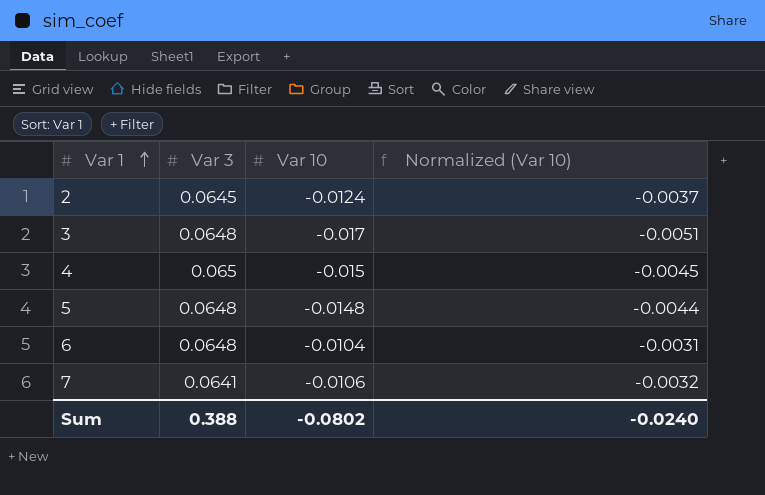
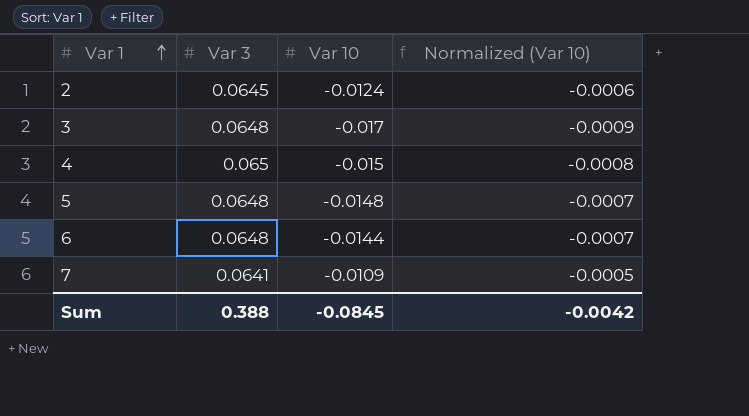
column Normalized (Var 10) | formula: [Var 10] * 0.3 -> [Var 10] * 0.05
6 | Var 10: -0.0104 -> -0.0144
7 | Var 10: -0.0106 -> -0.0109
Sum | Var 10: -0.0802 -> -0.0845
Sum | Normalized (Var 10): -0.0240 -> -0.0042

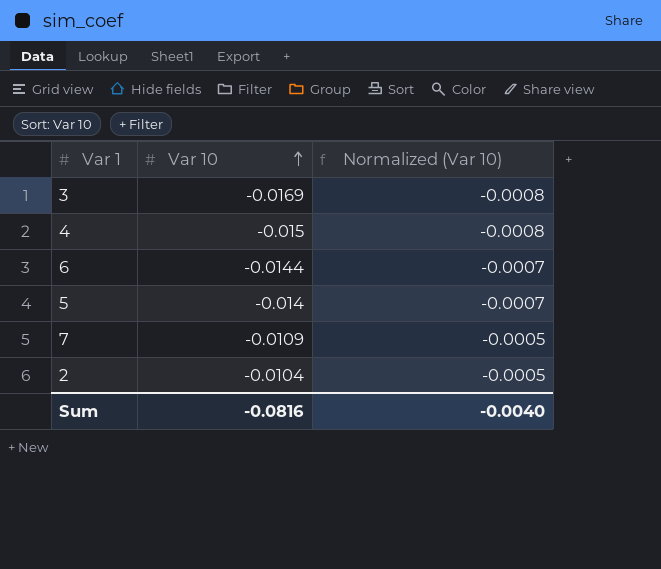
row order: Var 1 ascending -> Var 10 ascending
column Var 3 | position: 2 -> none
3 | Var 10: -0.017 -> -0.0169
3 | Normalized (Var 10): -0.0009 -> -0.0008
5 | Var 10: -0.0148 -> -0.014
2 | Var 10: -0.0124 -> -0.0104
2 | Normalized (Var 10): -0.0006 -> -0.0005
Sum | Var 10: -0.0845 -> -0.0816
Sum | Normalized (Var 10): -0.0042 -> -0.0040

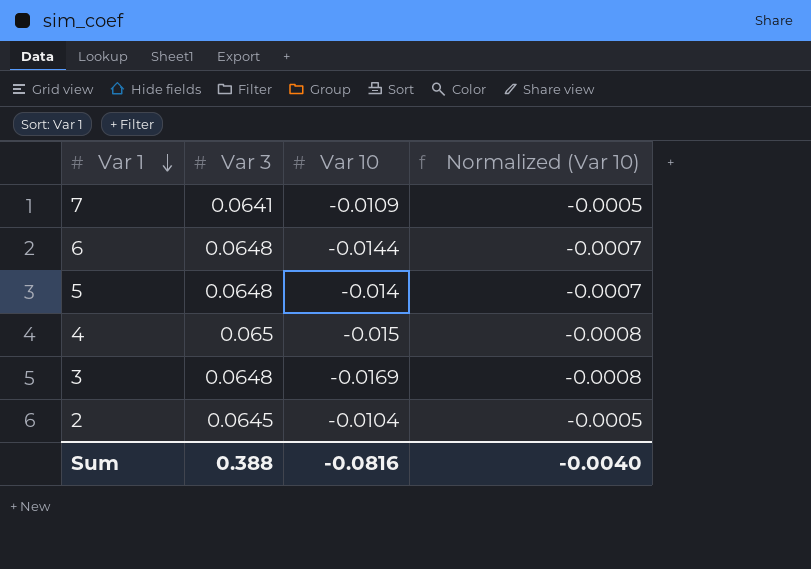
row order: Var 10 ascending -> Var 1 descending
column Var 3 | position: none -> 2

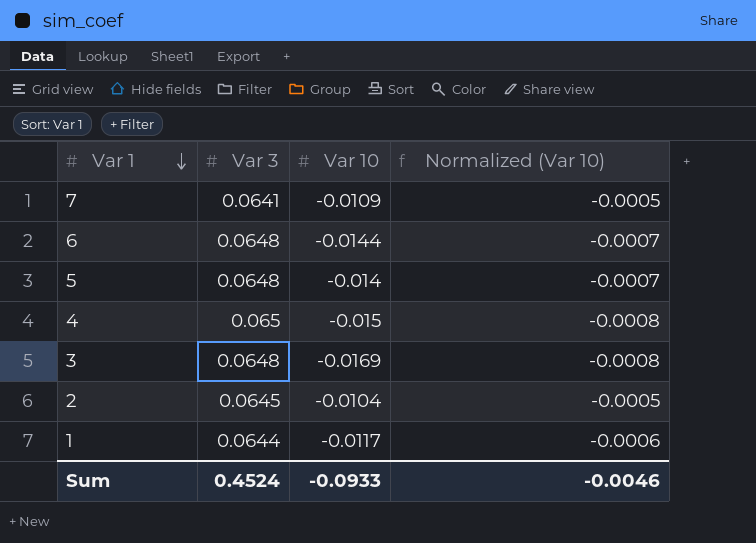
row 1: none -> 0.0644 | -0.0117 | -0.0006
Sum | Var 3: 0.388 -> 0.4524
Sum | Var 10: -0.0816 -> -0.0933
Sum | Normalized (Var 10): -0.0040 -> -0.0046

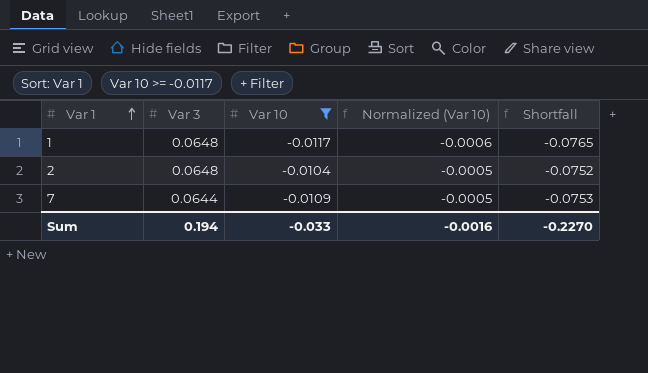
filter: none -> Var 10 >= -0.0117
row order: Var 1 descending -> Var 1 ascending
column Shortfall | formula: none -> [Var 10] - [Var 3]
1 | Var 3: 0.0644 -> 0.0648
2 | Var 3: 0.0645 -> 0.0648
7 | Var 3: 0.0641 -> 0.0644
Sum | Var 3: 0.4524 -> 0.194
Sum | Var 10: -0.0933 -> -0.033
Sum | Normalized (Var 10): -0.0046 -> -0.0016

